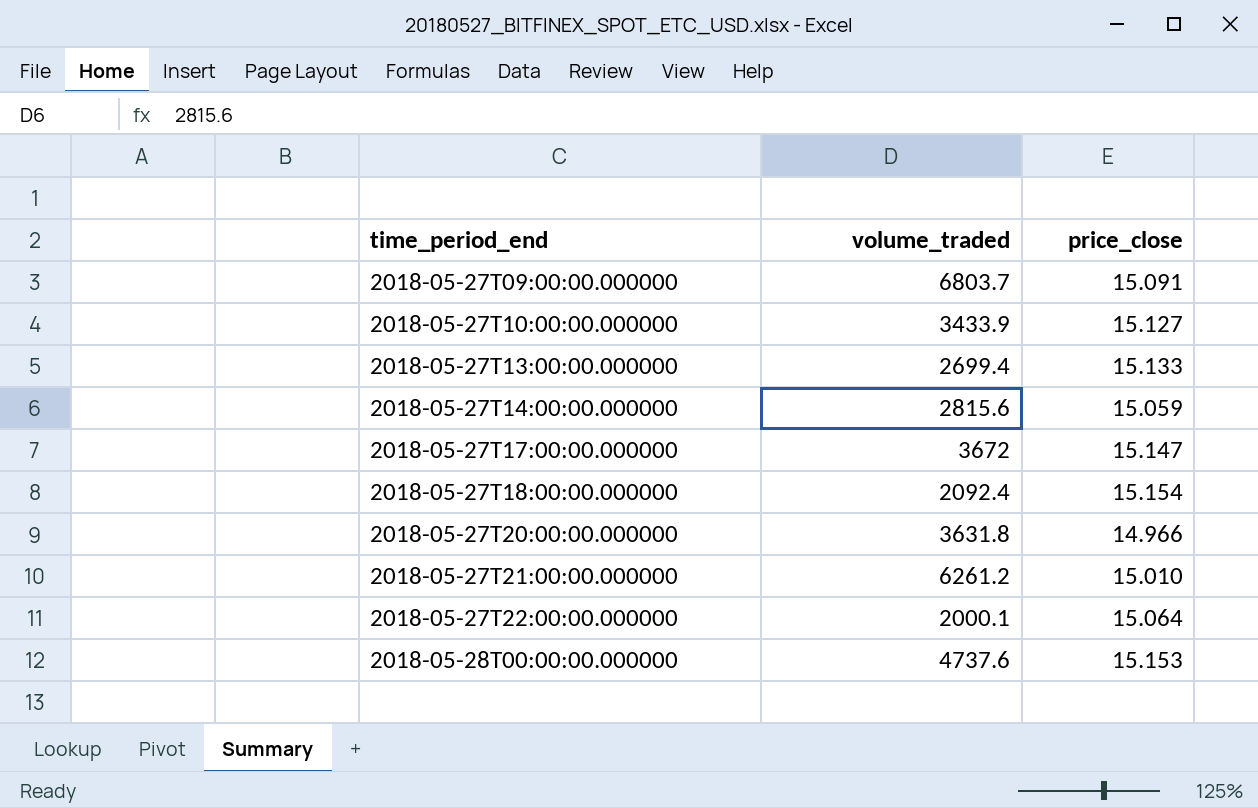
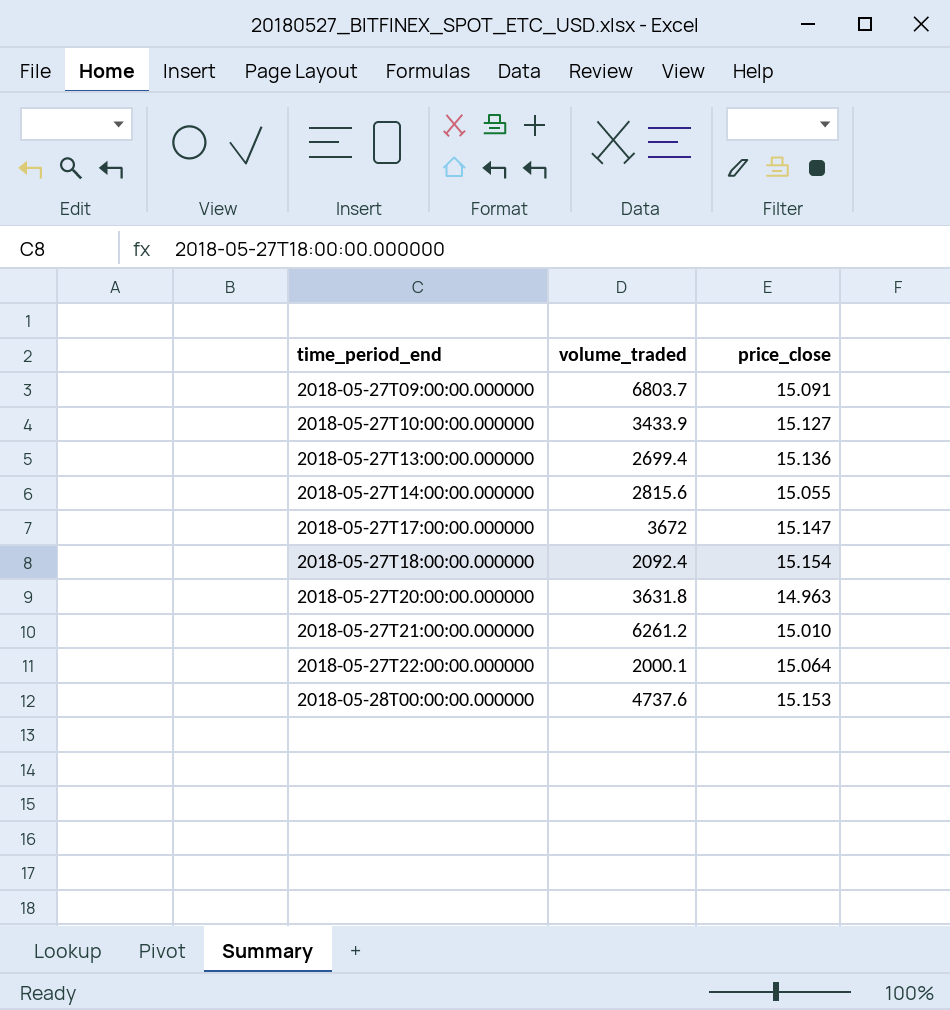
2018-05-27T13:00:00.000000 | price_close: 15.133 -> 15.136
2018-05-27T14:00:00.000000 | price_close: 15.059 -> 15.055
2018-05-27T20:00:00.000000 | price_close: 14.966 -> 14.963

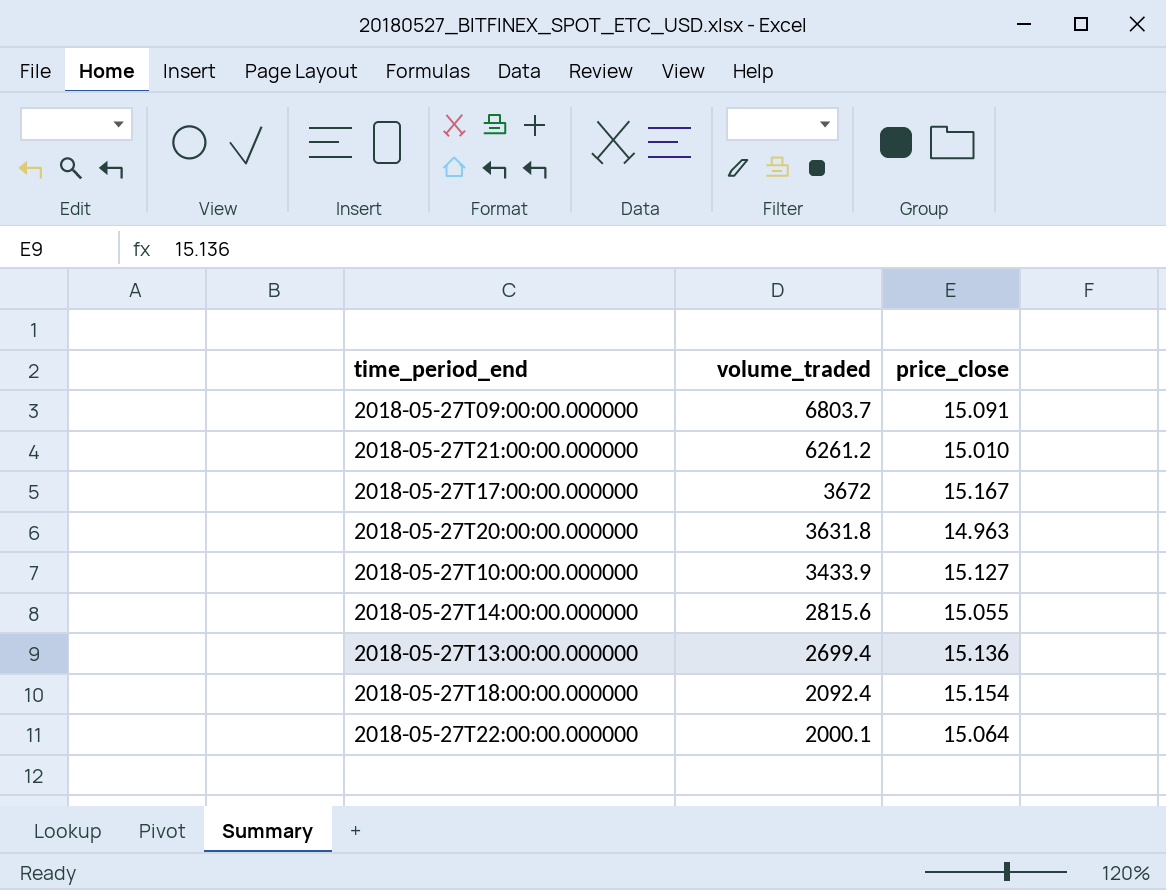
row order: time_period_end ascending -> volume_traded descending
row 2018-05-28T00:00:00.000000: 4737.6 | 15.153 -> none
2018-05-27T17:00:00.000000 | price_close: 15.147 -> 15.167

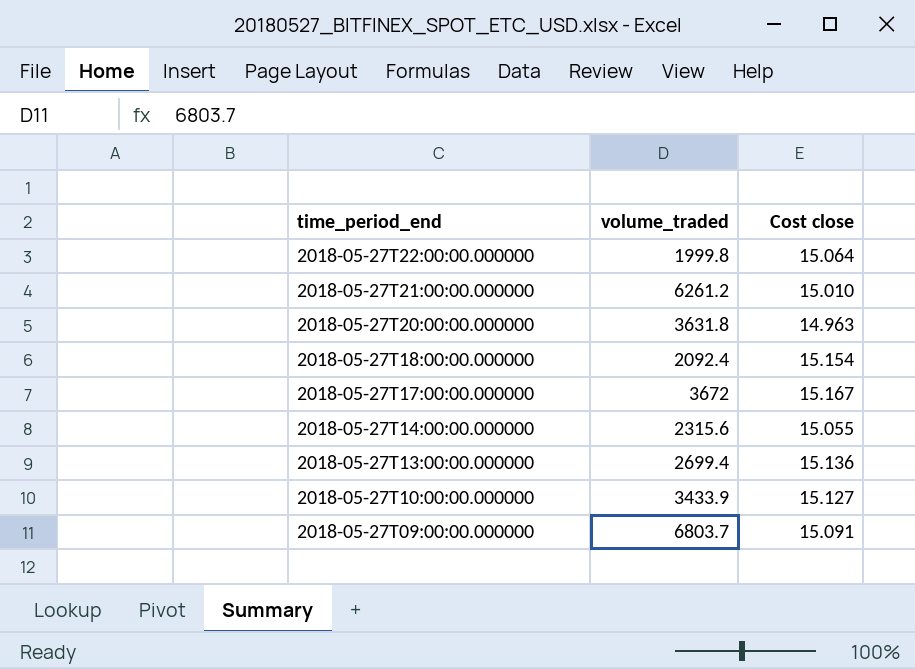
row order: volume_traded descending -> time_period_end descending
column name: price_close -> Cost close
2018-05-27T22:00:00.000000 | volume_traded: 2000.1 -> 1999.8
2018-05-27T14:00:00.000000 | volume_traded: 2815.6 -> 2315.6

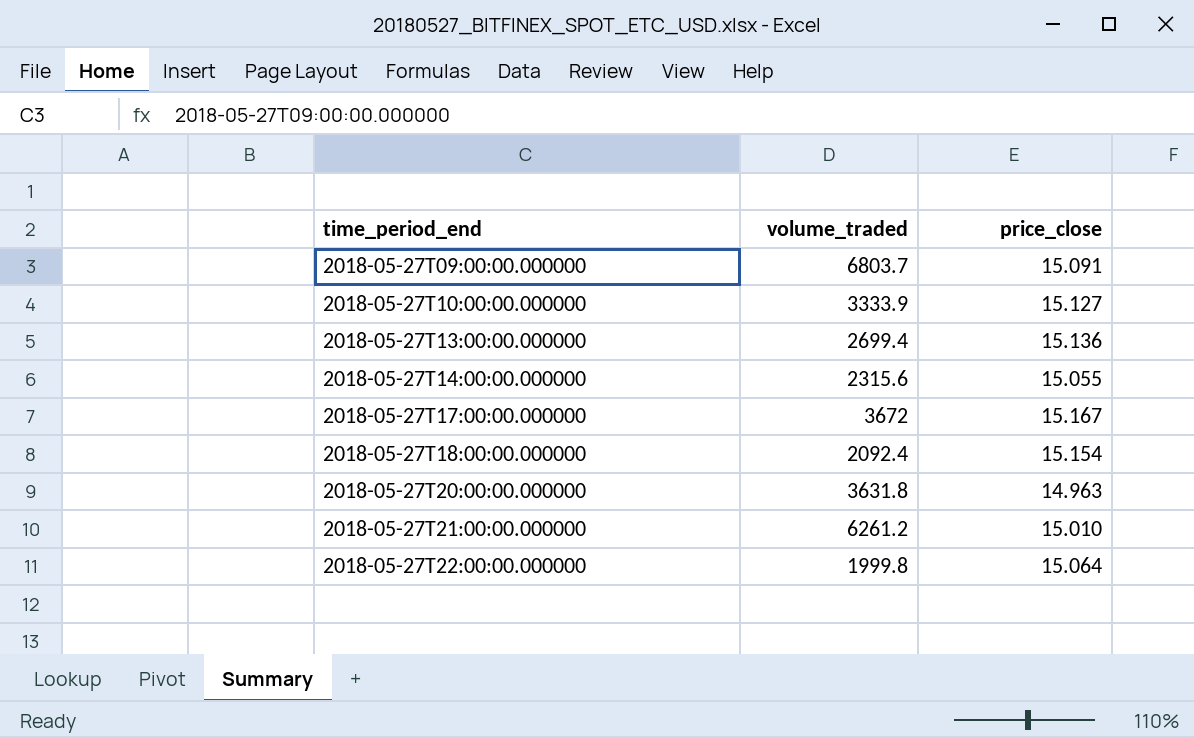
row order: time_period_end descending -> time_period_end ascending
column name: Cost close -> price_close
2018-05-27T10:00:00.000000 | volume_traded: 3433.9 -> 3333.9

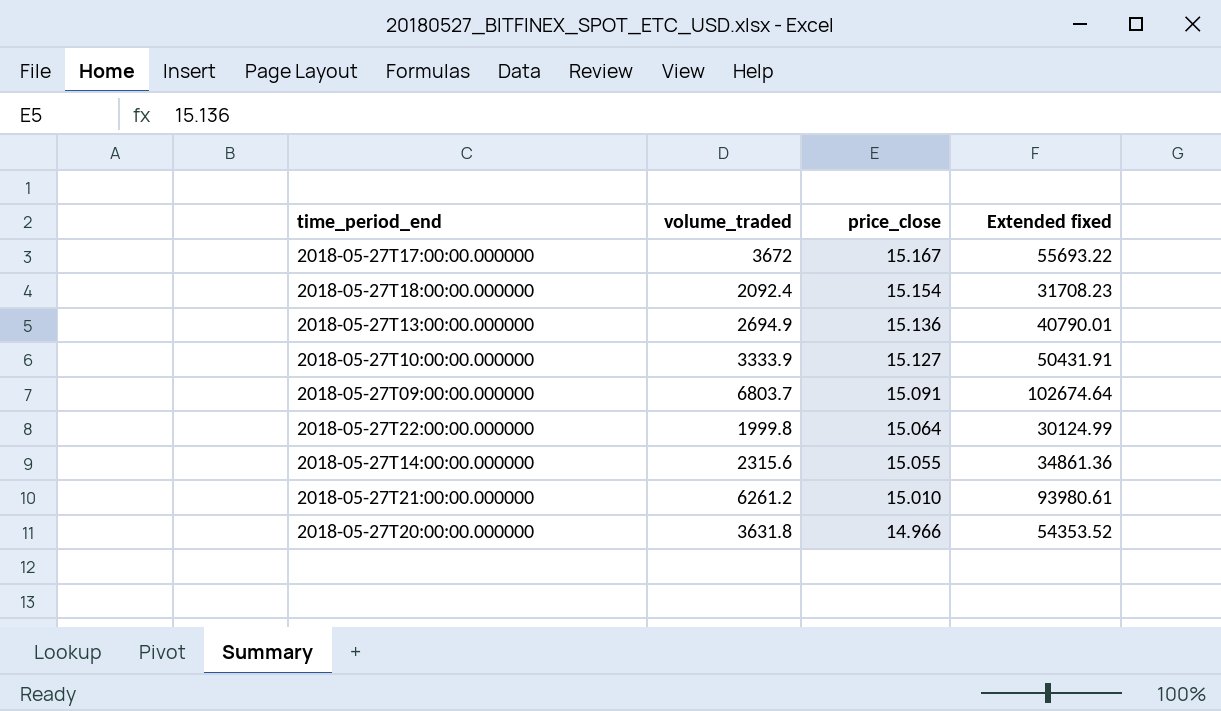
row order: time_period_end ascending -> price_close descending
column Extended fixed | formula: none -> [volume_traded] * [price_close]
2018-05-27T13:00:00.000000 | volume_traded: 2699.4 -> 2694.9
2018-05-27T20:00:00.000000 | price_close: 14.963 -> 14.966

